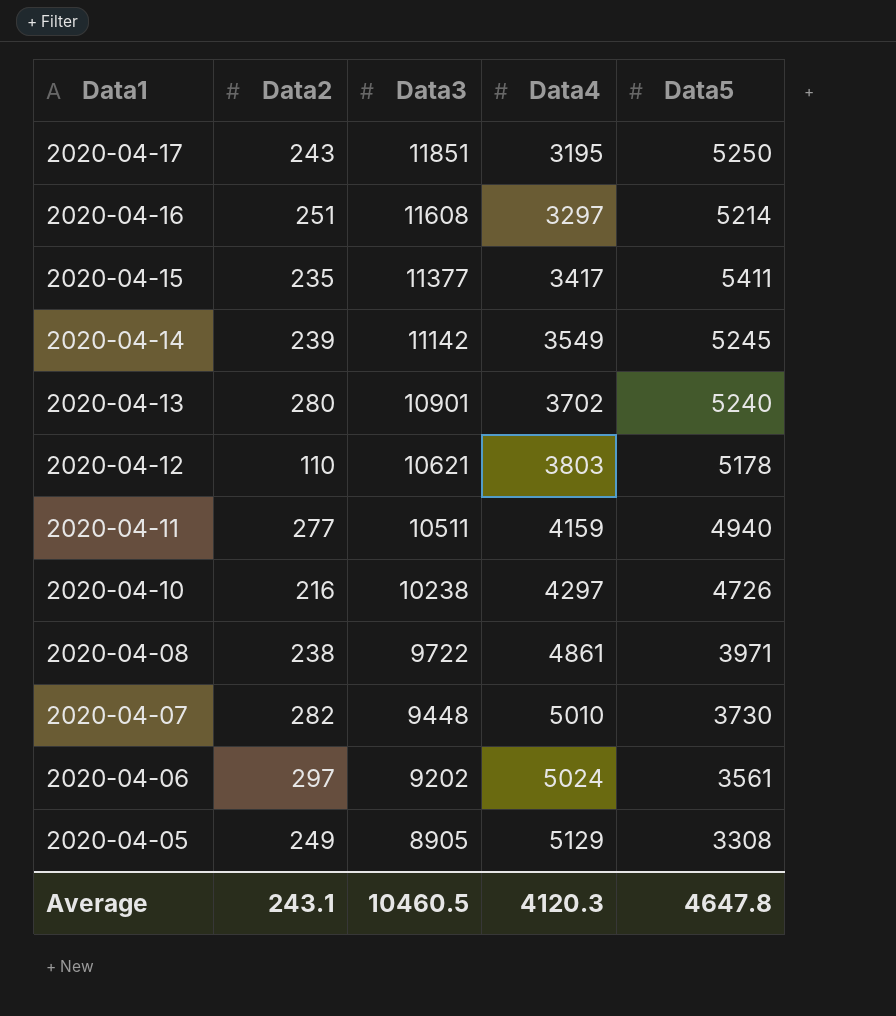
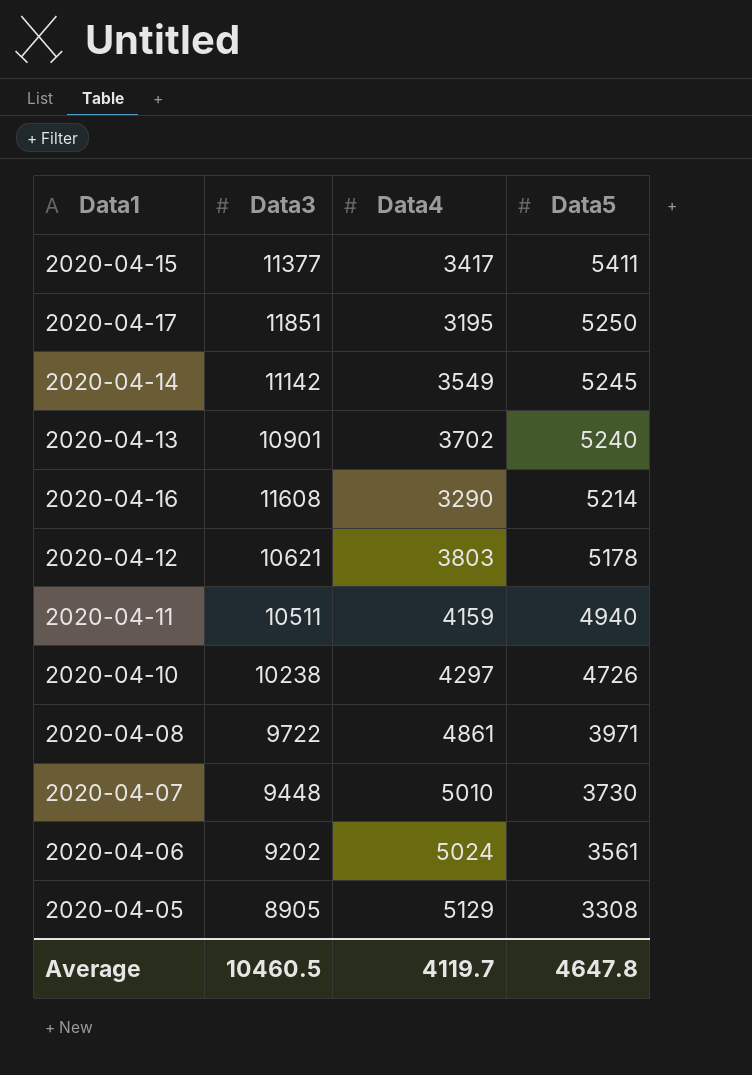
row order: Data1 descending -> Data5 descending
column Data2 | position: 2 -> none
2020-04-16 | Data4: 3297 -> 3290
Average | Data4: 4120.3 -> 4119.7

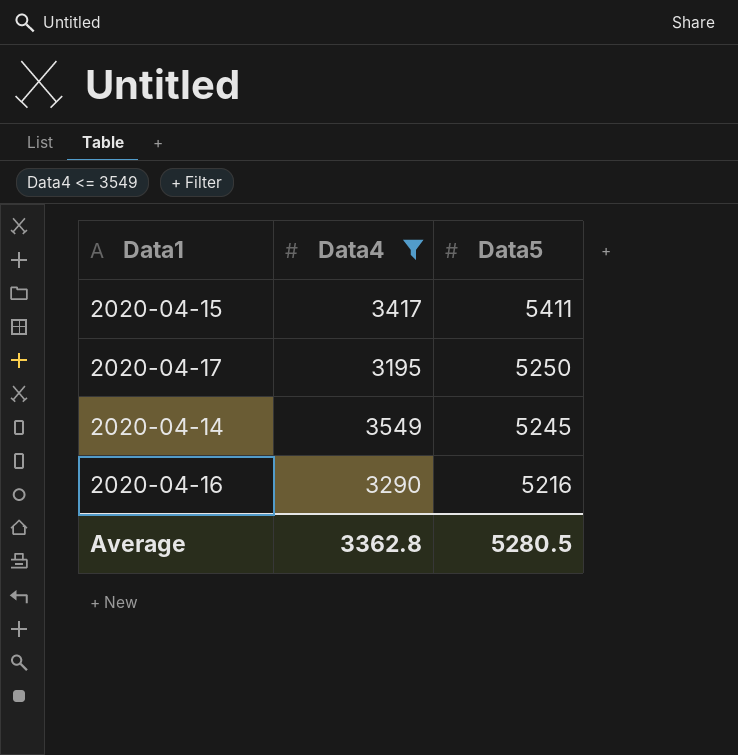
filter: none -> Data4 <= 3549
column Data3 | position: 2 -> none
2020-04-16 | Data5: 5214 -> 5216
Average | Data4: 4119.7 -> 3362.8
Average | Data5: 4647.8 -> 5280.5

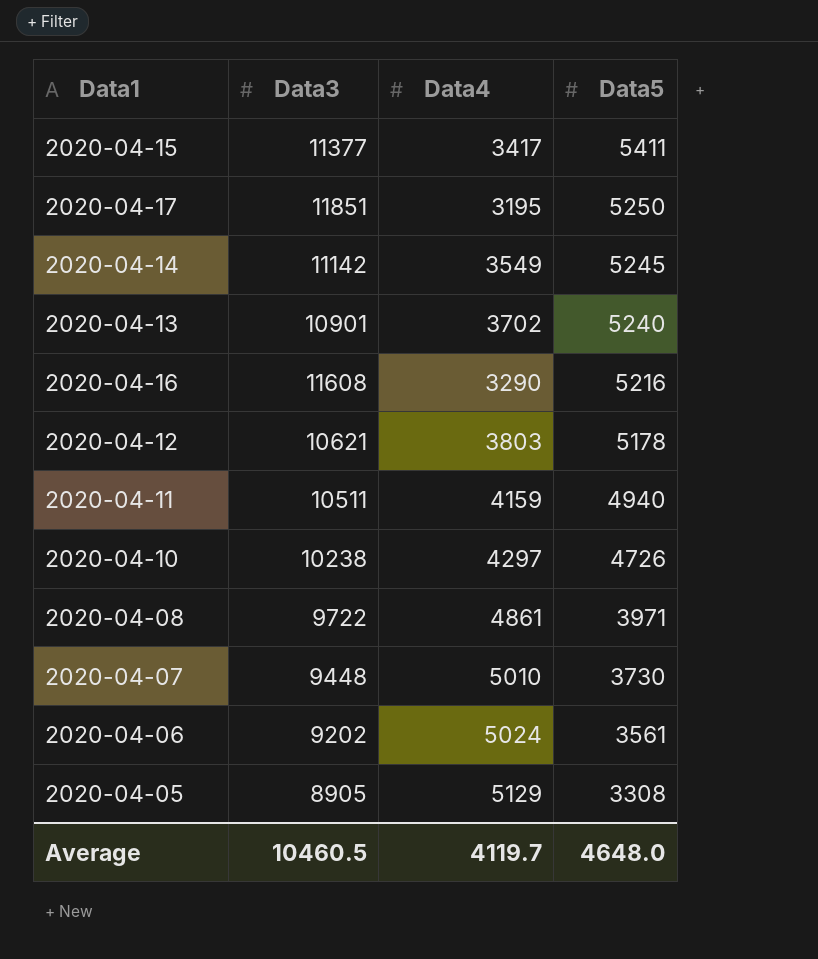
filter: Data4 <= 3549 -> none
column Data3 | position: none -> 2
Average | Data4: 3362.8 -> 4119.7
Average | Data5: 5280.5 -> 4648.0

